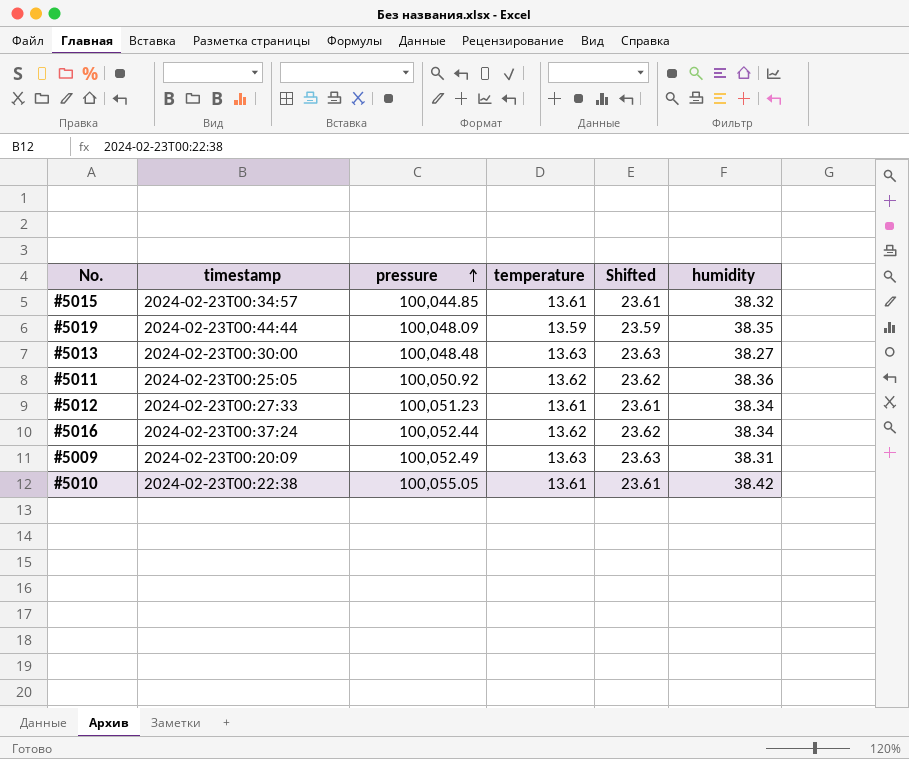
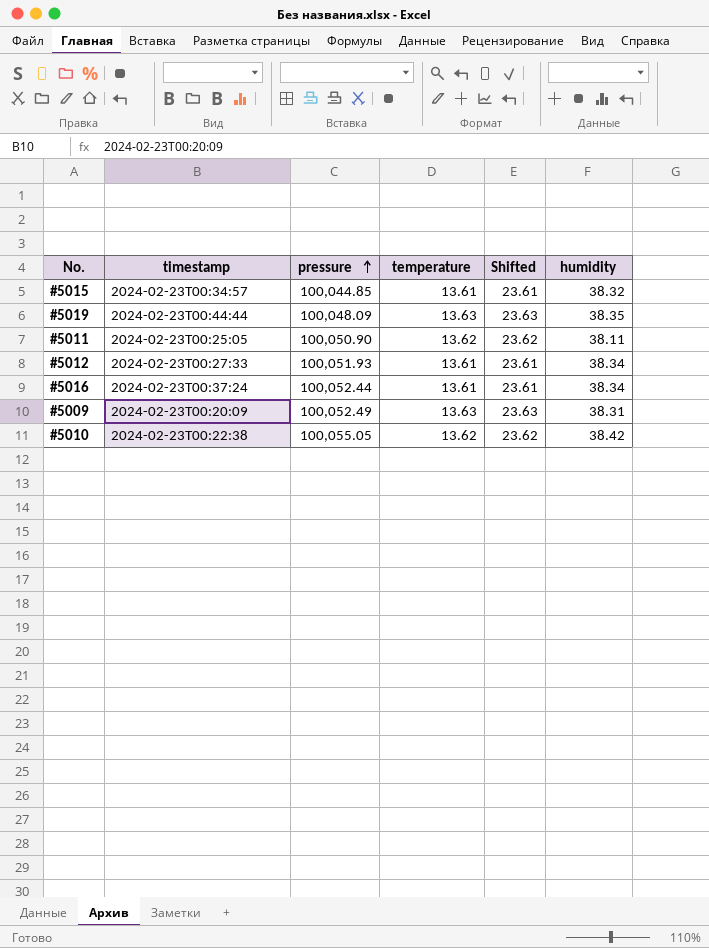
row #5013: 2024-02-23T00:30:00 | 100,048.48 | 13.63 | 23.63 | 38.27 -> none
#5019 | temperature: 13.59 -> 13.63
#5019 | Shifted: 23.59 -> 23.63
#5011 | pressure: 100,050.92 -> 100,050.90
#5011 | humidity: 38.36 -> 38.11
#5012 | pressure: 100,051.23 -> 100,051.93
#5016 | temperature: 13.62 -> 13.61
#5016 | Shifted: 23.62 -> 23.61
#5010 | temperature: 13.61 -> 13.62
#5010 | Shifted: 23.61 -> 23.62

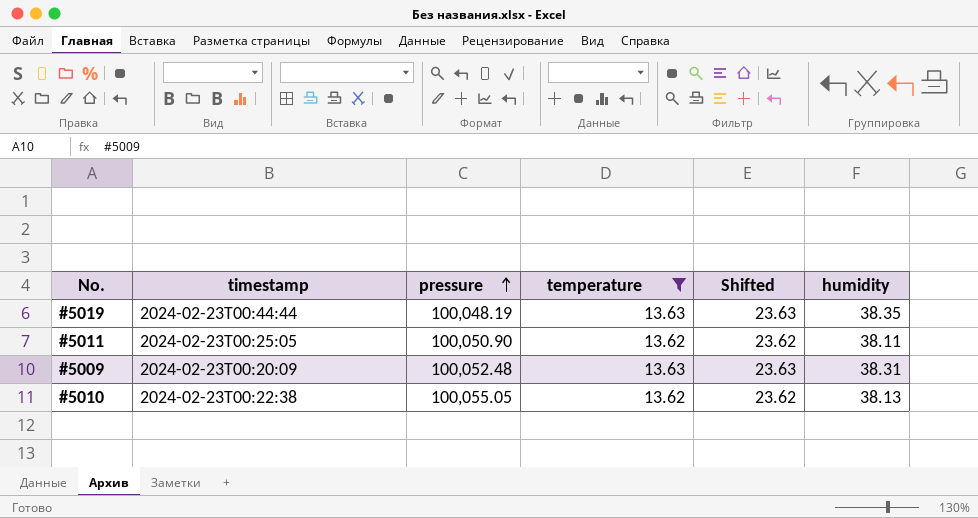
filter: none -> temperature != 13.61
#5019 | pressure: 100,048.09 -> 100,048.19
#5009 | pressure: 100,052.49 -> 100,052.48
#5010 | humidity: 38.42 -> 38.13

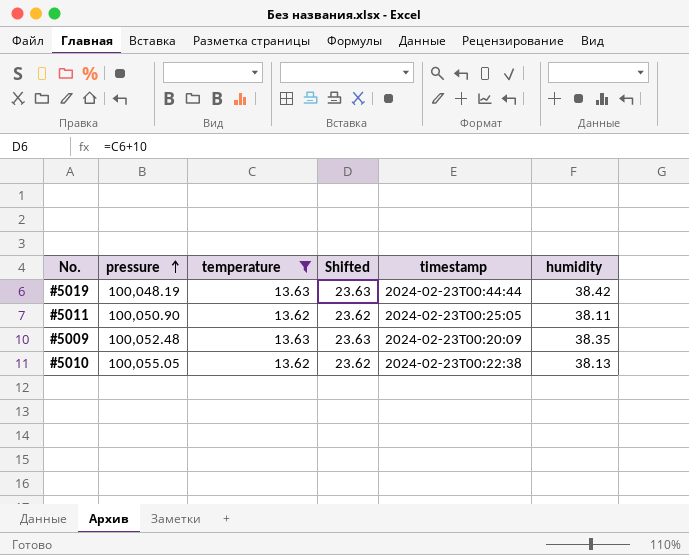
column timestamp | position: 2 -> 5
#5019 | humidity: 38.35 -> 38.42
#5009 | humidity: 38.31 -> 38.35

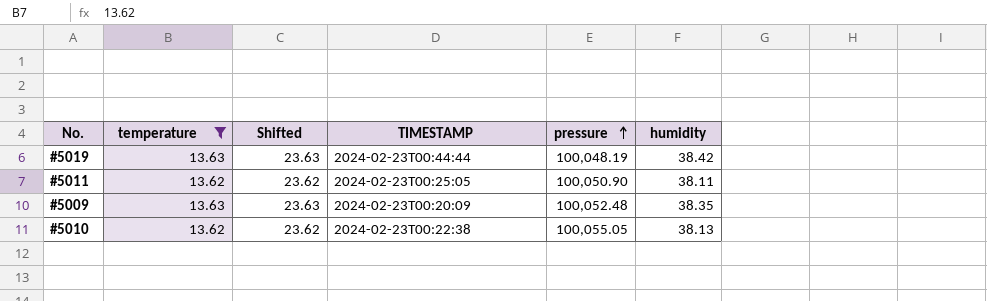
column name: timestamp -> TIMESTAMP
column pressure | position: 2 -> 5

